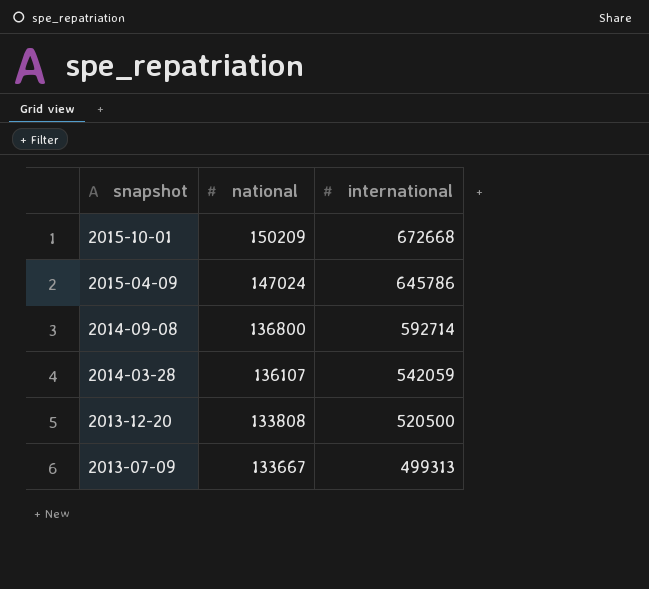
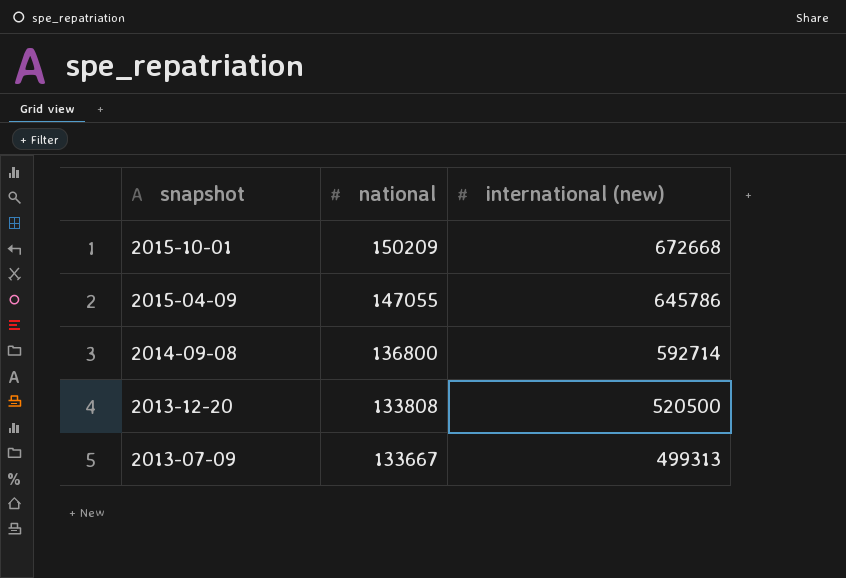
column name: international -> international (new)
row 2014-03-28: 136107 | 542059 -> none
2015-04-09 | national: 147024 -> 147055

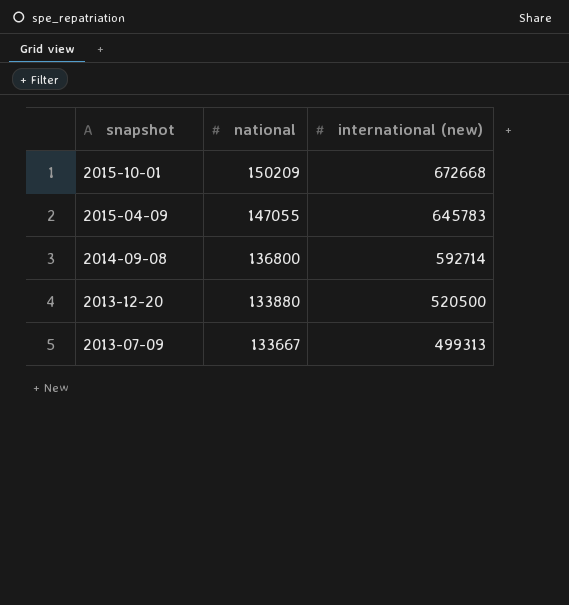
2015-04-09 | international (new): 645786 -> 645783
2013-12-20 | national: 133808 -> 133880

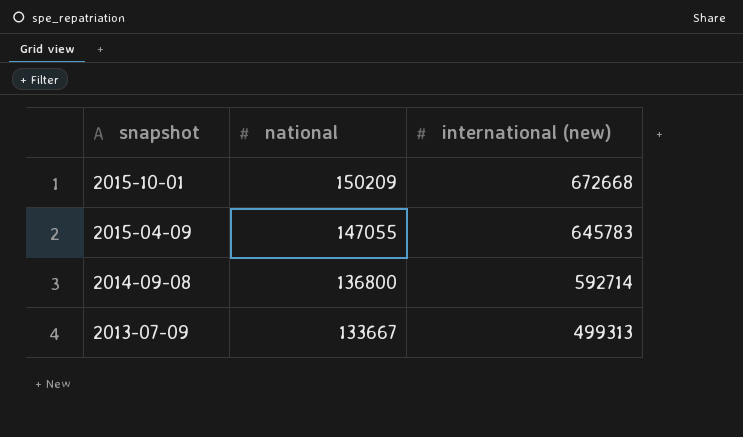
row 2013-12-20: 133880 | 520500 -> none

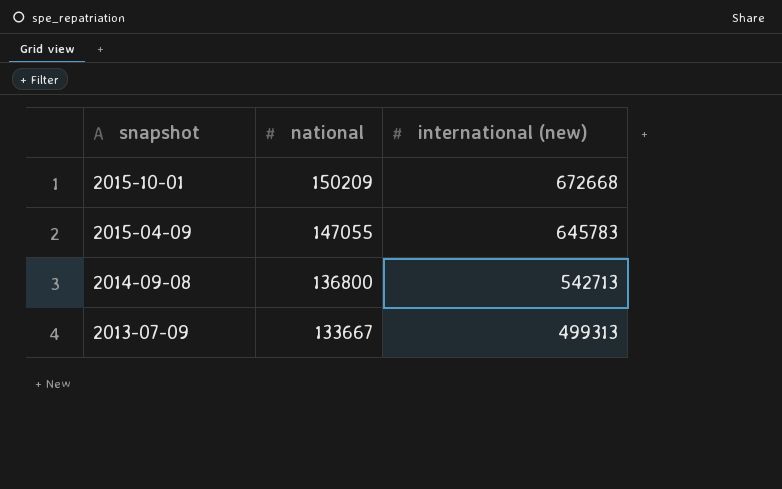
2014-09-08 | international (new): 592714 -> 542713

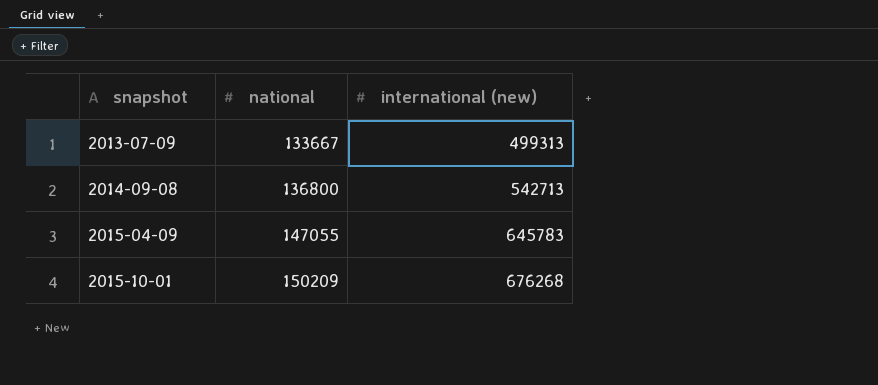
row order: snapshot descending -> snapshot ascending
2015-10-01 | international (new): 672668 -> 676268

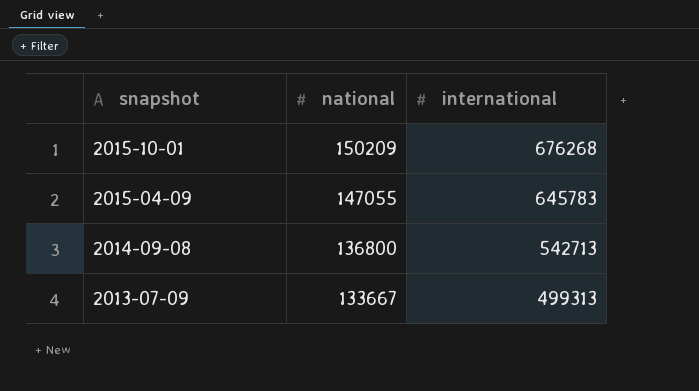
row order: snapshot ascending -> snapshot descending
column name: international (new) -> international

